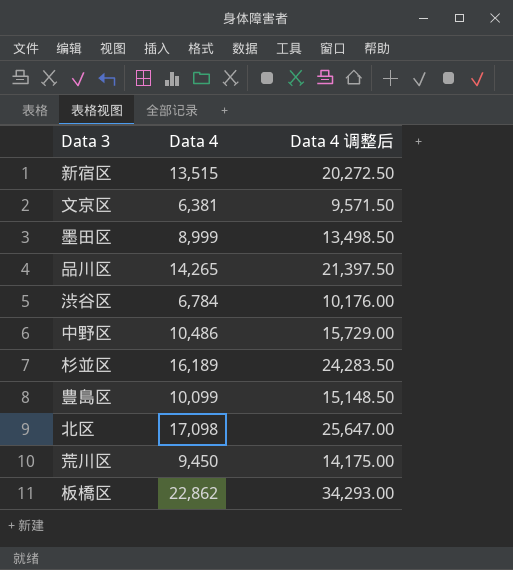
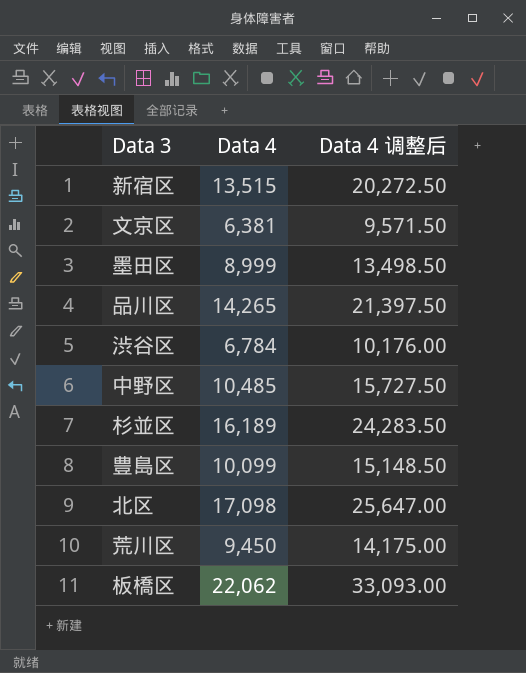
中野区 | Data 4: 10,486 -> 10,485
中野区 | Data 4 调整后: 15,729.00 -> 15,727.50
板橋区 | Data 4: 22,862 -> 22,062
板橋区 | Data 4 调整后: 34,293.00 -> 33,093.00

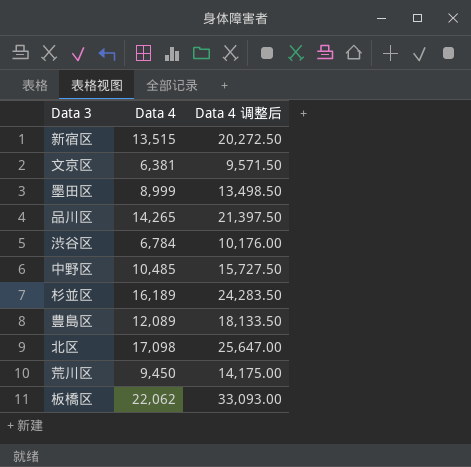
豊島区 | Data 4: 10,099 -> 12,089
豊島区 | Data 4 调整后: 15,148.50 -> 18,133.50

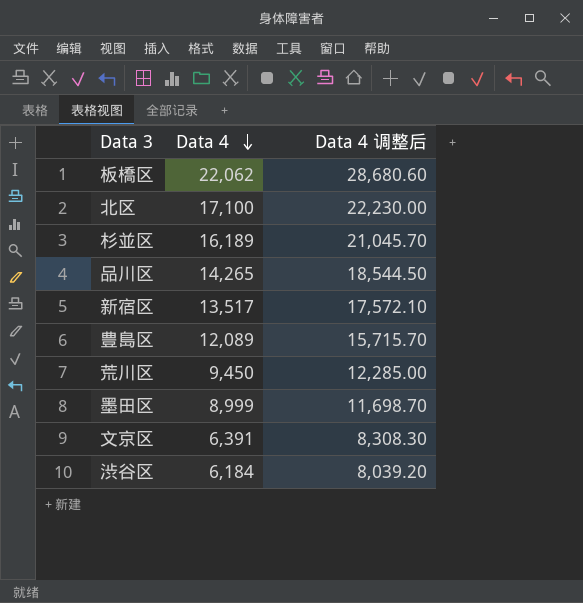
row order: none -> Data 4 descending
column Data 4 调整后 | formula: [Data 4] * 1.5 -> [Data 4] * 1.3
row 中野区: 10,485 | 15,727.50 -> none
北区 | Data 4: 17,098 -> 17,100
新宿区 | Data 4: 13,515 -> 13,517
文京区 | Data 4: 6,381 -> 6,391
渋谷区 | Data 4: 6,784 -> 6,184

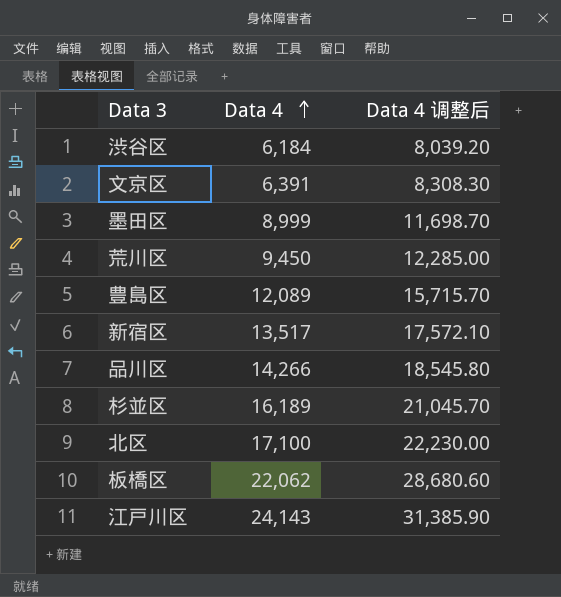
row order: Data 4 descending -> Data 4 ascending
品川区 | Data 4: 14,265 -> 14,266
品川区 | Data 4 调整后: 18,544.50 -> 18,545.80
row 江戸川区: none -> 24,143 | 31,385.90

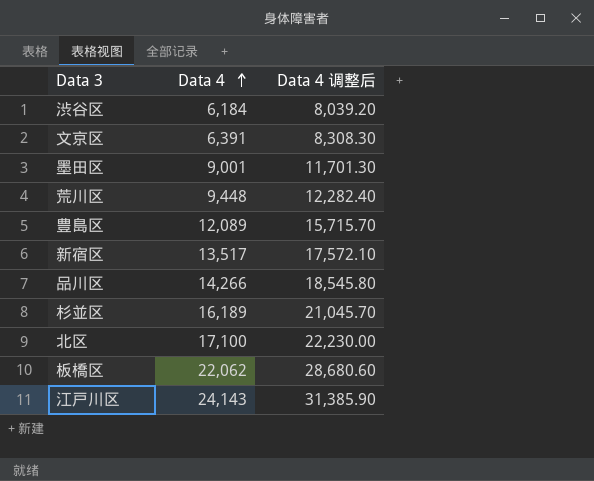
墨田区 | Data 4: 8,999 -> 9,001
墨田区 | Data 4 调整后: 11,698.70 -> 11,701.30
荒川区 | Data 4: 9,450 -> 9,448
荒川区 | Data 4 调整后: 12,285.00 -> 12,282.40

